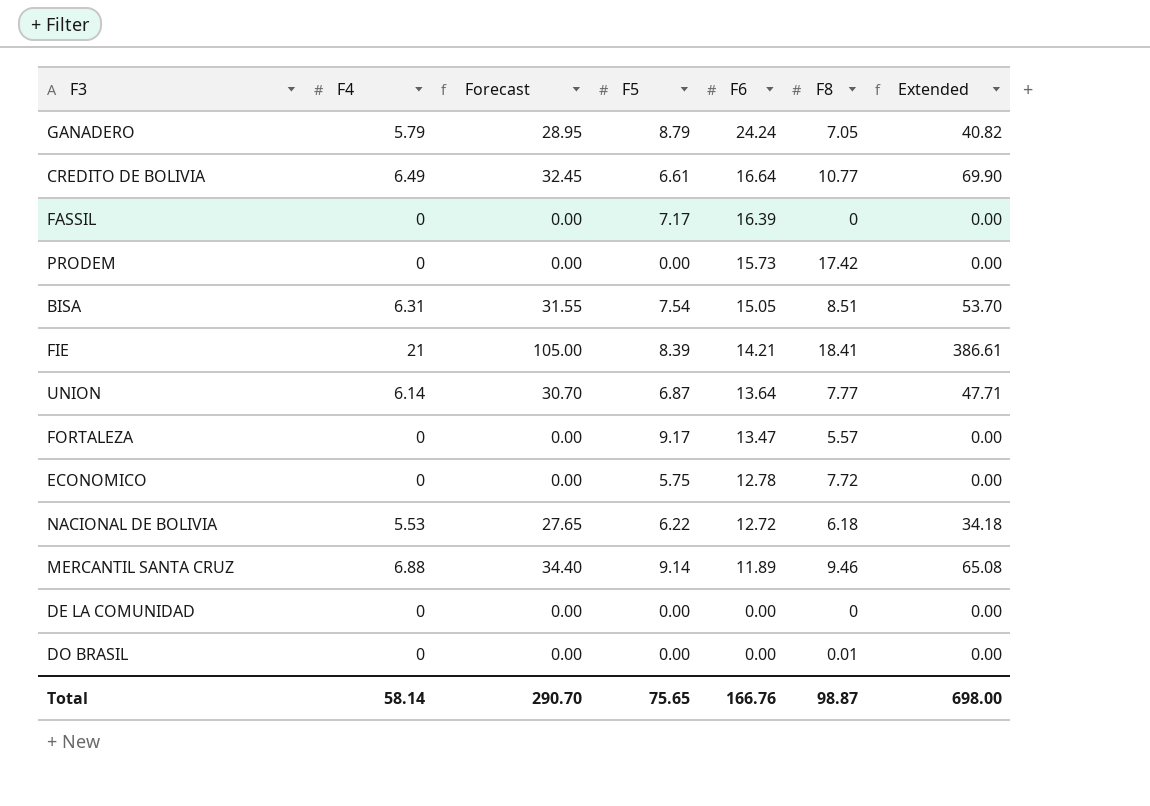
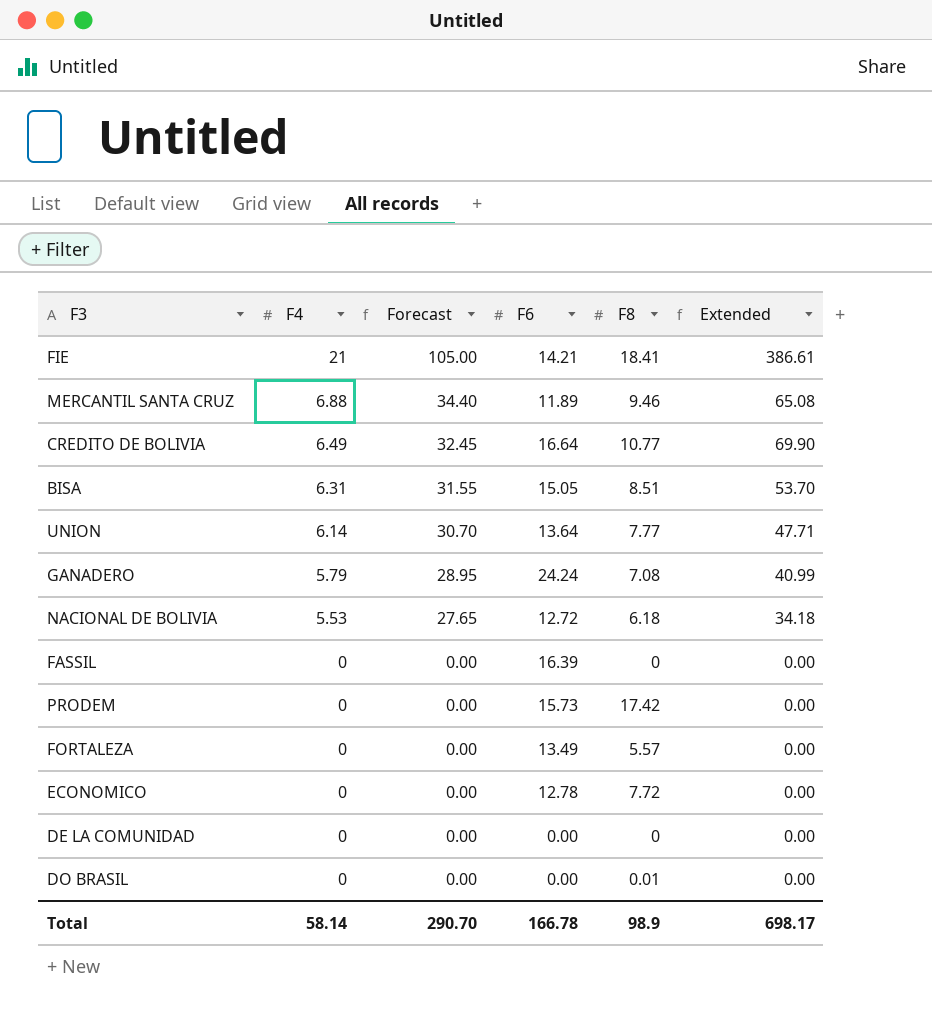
row order: F6 descending -> F4 descending
column F5 | position: 4 -> none
GANADERO | F8: 7.05 -> 7.08
GANADERO | Extended: 40.82 -> 40.99
FORTALEZA | F6: 13.47 -> 13.49
Total | F6: 166.76 -> 166.78
Total | F8: 98.87 -> 98.9
Total | Extended: 698.00 -> 698.17

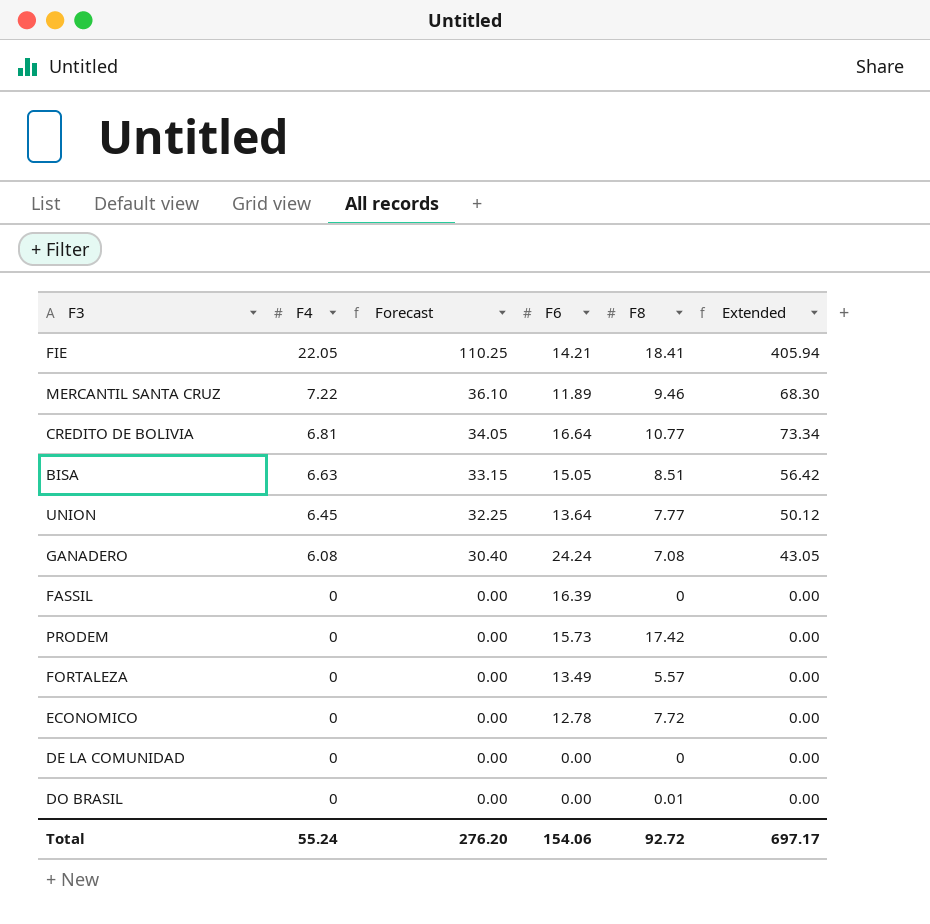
row NACIONAL DE BOLIVIA: 5.53 | 27.65 | 12.72 | 6.18 | 34.18 -> none
FIE | F4: 21 -> 22.05
FIE | Forecast: 105.00 -> 110.25
FIE | Extended: 386.61 -> 405.94
MERCANTIL SANTA CRUZ | F4: 6.88 -> 7.22
MERCANTIL SANTA CRUZ | Forecast: 34.40 -> 36.10
MERCANTIL SANTA CRUZ | Extended: 65.08 -> 68.30
CREDITO DE BOLIVIA | F4: 6.49 -> 6.81
CREDITO DE BOLIVIA | Forecast: 32.45 -> 34.05
CREDITO DE BOLIVIA | Extended: 69.90 -> 73.34
BISA | F4: 6.31 -> 6.63
BISA | Forecast: 31.55 -> 33.15
BISA | Extended: 53.70 -> 56.42
UNION | F4: 6.14 -> 6.45
UNION | Forecast: 30.70 -> 32.25
UNION | Extended: 47.71 -> 50.12
GANADERO | F4: 5.79 -> 6.08
GANADERO | Forecast: 28.95 -> 30.40
GANADERO | Extended: 40.99 -> 43.05
Total | F4: 58.14 -> 55.24
Total | Forecast: 290.70 -> 276.20
Total | F6: 166.78 -> 154.06
Total | F8: 98.9 -> 92.72
Total | Extended: 698.17 -> 697.17

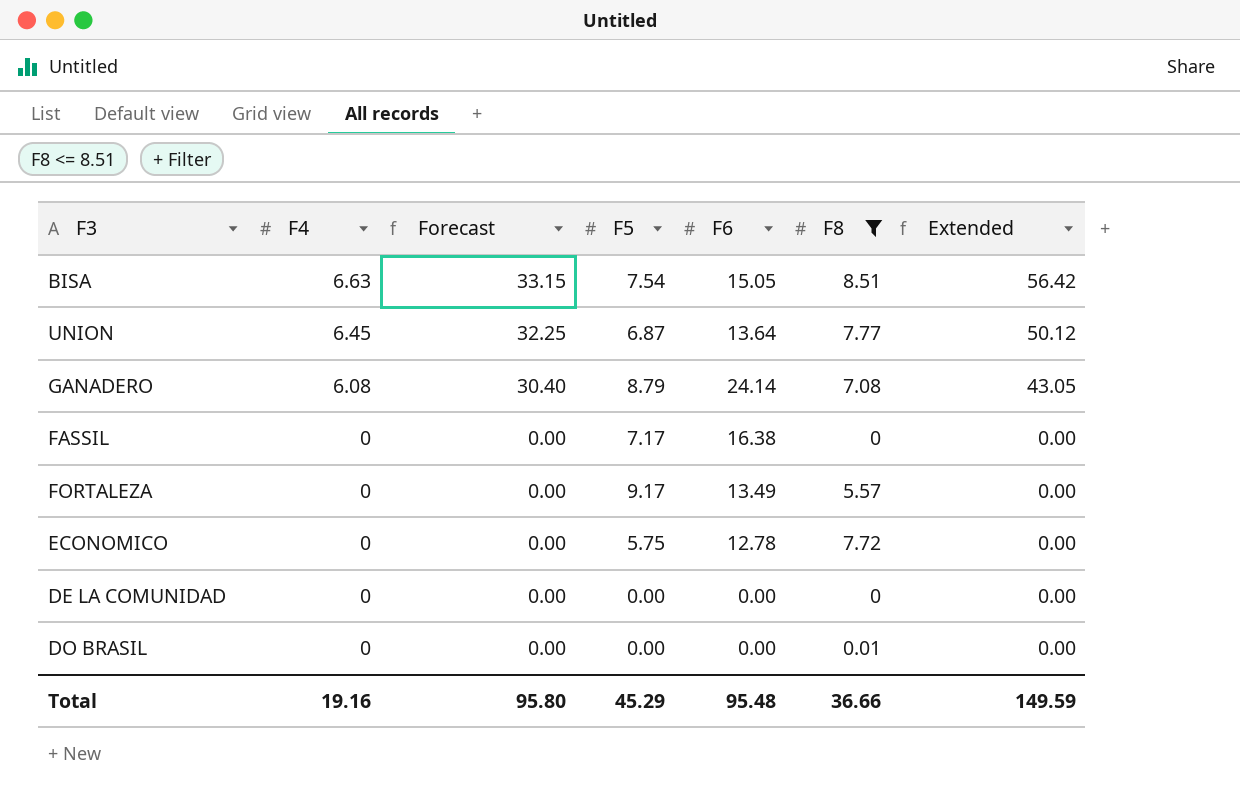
filter: none -> F8 <= 8.51
column F5 | position: none -> 4
GANADERO | F6: 24.24 -> 24.14
FASSIL | F6: 16.39 -> 16.38
Total | F4: 55.24 -> 19.16
Total | Forecast: 276.20 -> 95.80
Total | F6: 154.06 -> 95.48
Total | F8: 92.72 -> 36.66
Total | Extended: 697.17 -> 149.59

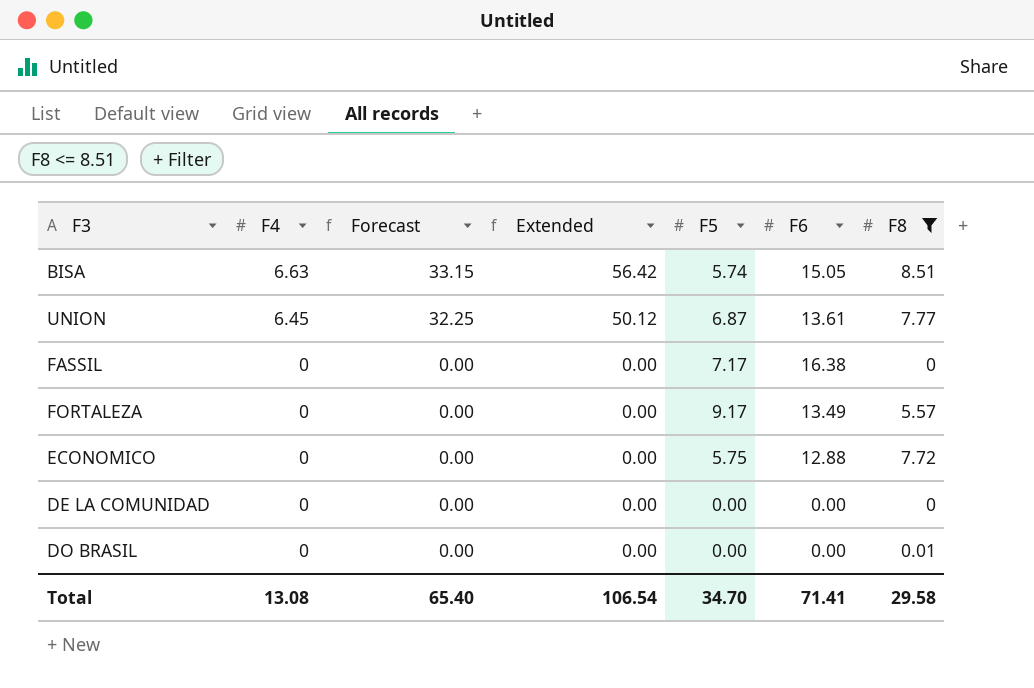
column Extended | position: 7 -> 4
row GANADERO: 6.08 | 30.40 | 8.79 | 24.14 | 7.08 | 43.05 -> none
BISA | F5: 7.54 -> 5.74
UNION | F6: 13.64 -> 13.61
ECONOMICO | F6: 12.78 -> 12.88
Total | F4: 19.16 -> 13.08
Total | Forecast: 95.80 -> 65.40
Total | Extended: 149.59 -> 106.54
Total | F5: 45.29 -> 34.70
Total | F6: 95.48 -> 71.41
Total | F8: 36.66 -> 29.58

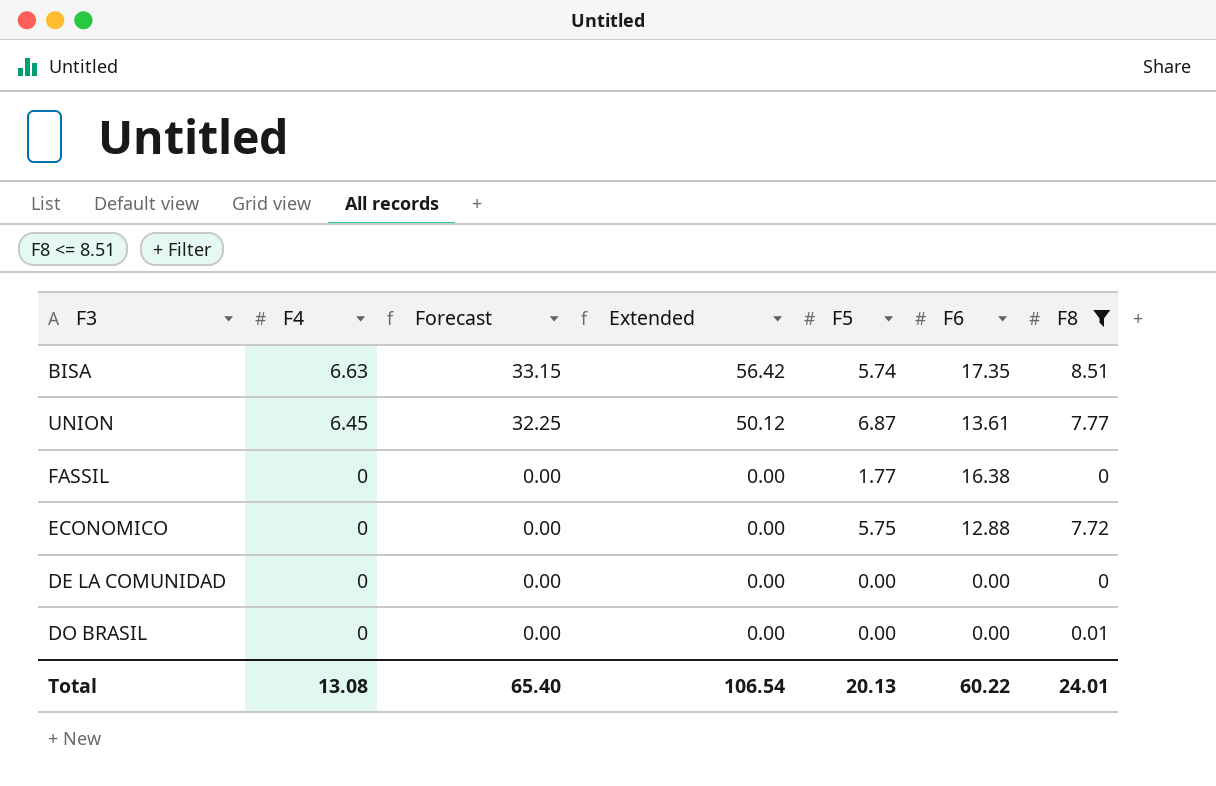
row FORTALEZA: 0 | 0.00 | 0.00 | 9.17 | 13.49 | 5.57 -> none
BISA | F6: 15.05 -> 17.35
FASSIL | F5: 7.17 -> 1.77
Total | F5: 34.70 -> 20.13
Total | F6: 71.41 -> 60.22
Total | F8: 29.58 -> 24.01

